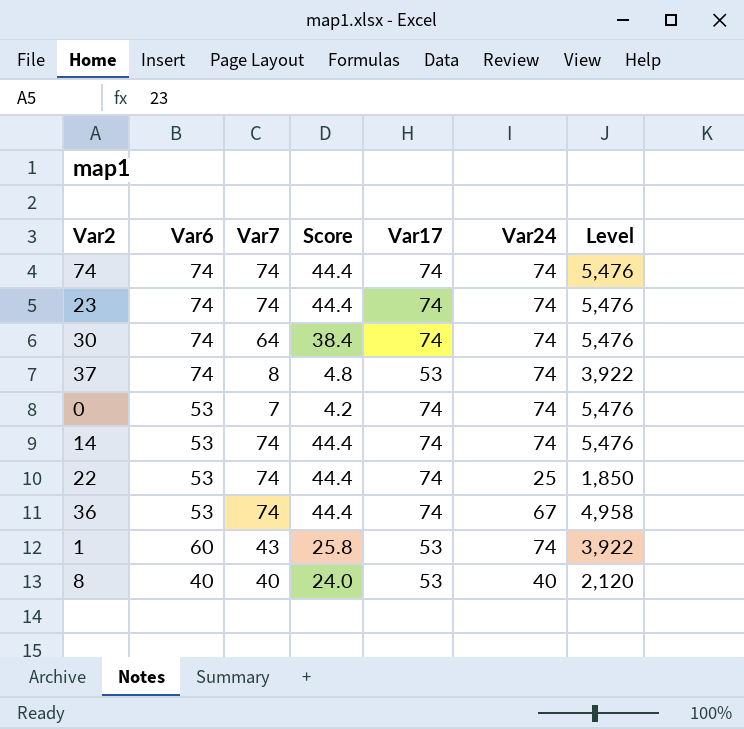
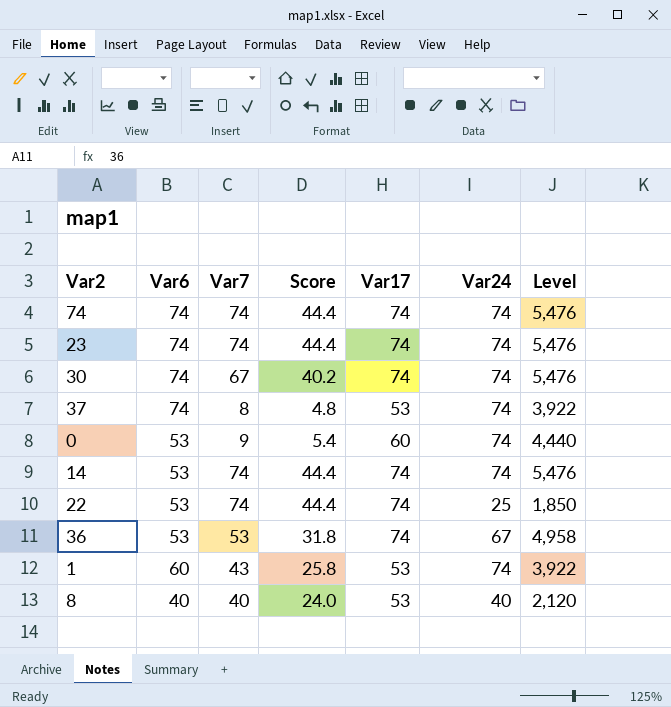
30 | Var7: 64 -> 67
30 | Score: 38.4 -> 40.2
0 | Var7: 7 -> 9
0 | Score: 4.2 -> 5.4
0 | Var17: 74 -> 60
0 | Level: 5,476 -> 4,440
36 | Var7: 74 -> 53
36 | Score: 44.4 -> 31.8

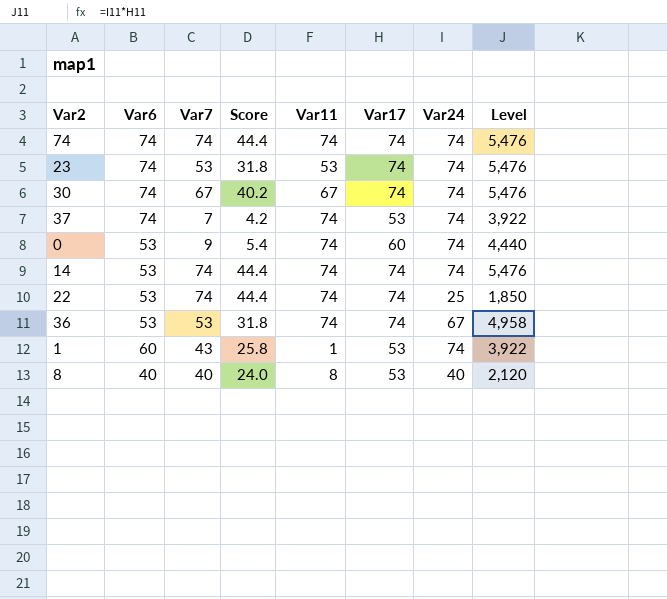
column Var11 | position: none -> 5
23 | Var7: 74 -> 53
23 | Score: 44.4 -> 31.8
37 | Var7: 8 -> 7
37 | Score: 4.8 -> 4.2

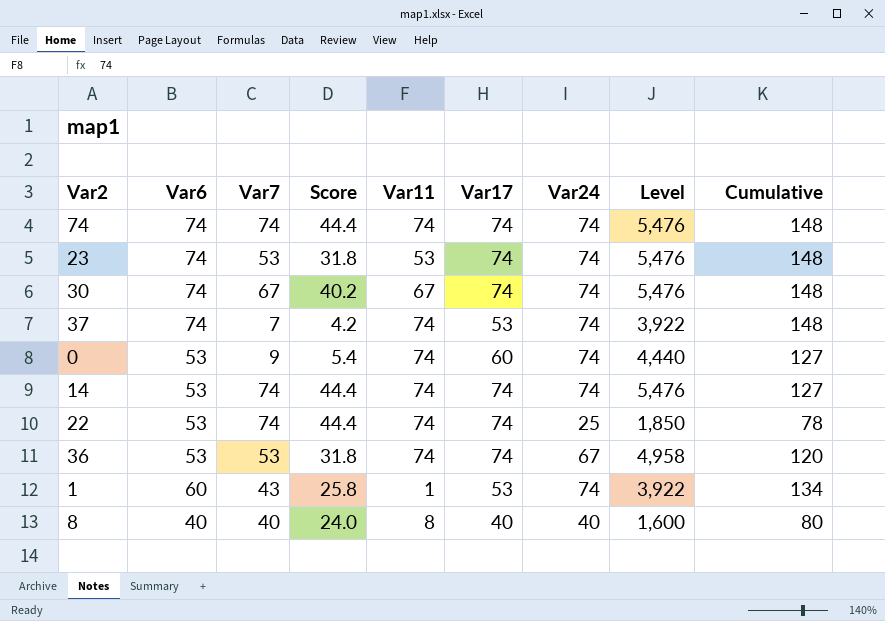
column Cumulative | formula: none -> [Var6] + [Var24]
8 | Var17: 53 -> 40
8 | Level: 2,120 -> 1,600

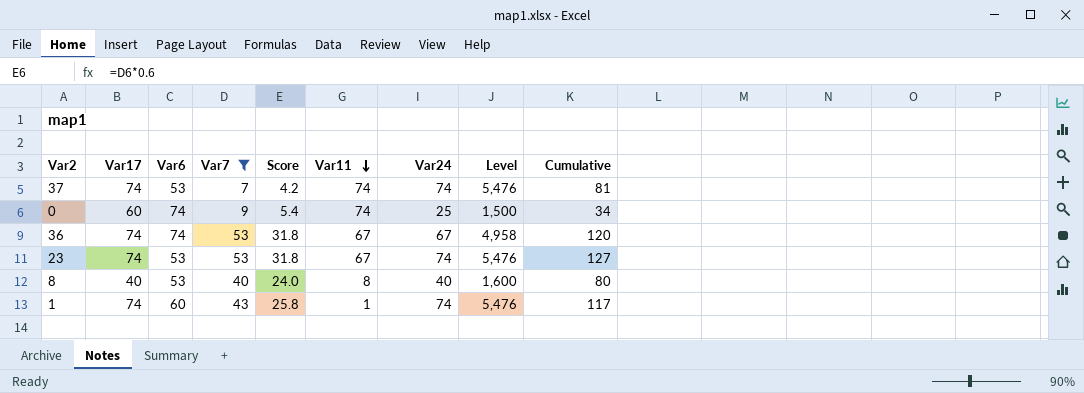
filter: none -> Var7 <= 53
row order: none -> Var11 descending
column Var17 | position: 6 -> 2
column Cumulative | formula: [Var6] + [Var24] -> [Var7] + [Var24]
37 | Var17: 53 -> 74
37 | Var6: 74 -> 53
37 | Level: 3,922 -> 5,476
0 | Var6: 53 -> 74
0 | Var24: 74 -> 25
0 | Level: 4,440 -> 1,500
36 | Var6: 53 -> 74
36 | Var11: 74 -> 67
23 | Var6: 74 -> 53
23 | Var11: 53 -> 67
8 | Var6: 40 -> 53
1 | Var17: 53 -> 74
1 | Level: 3,922 -> 5,476

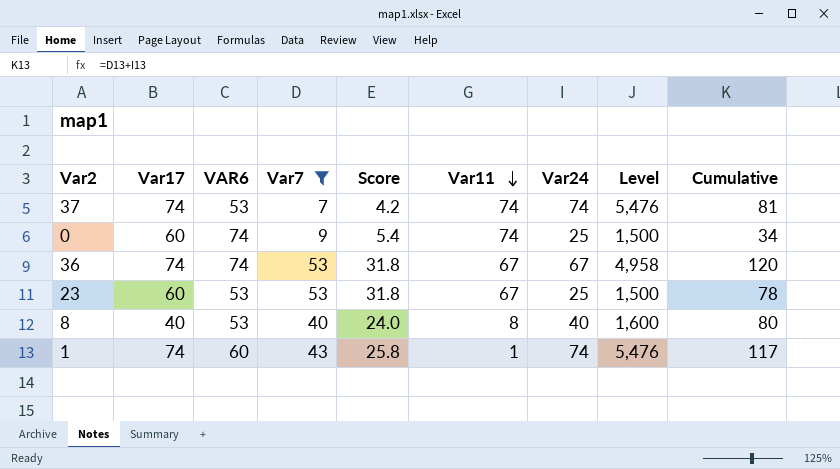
column name: Var6 -> VAR6
23 | Var17: 74 -> 60
23 | Var24: 74 -> 25
23 | Level: 5,476 -> 1,500
23 | Cumulative: 127 -> 78

